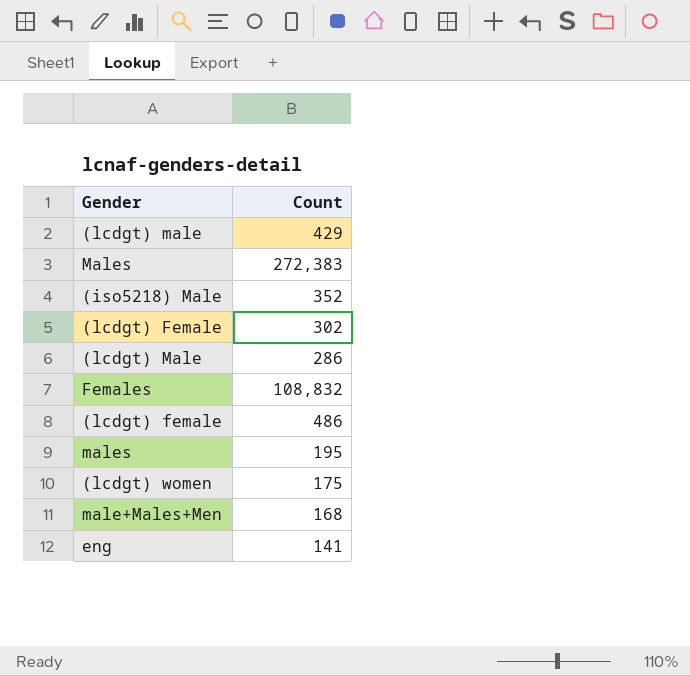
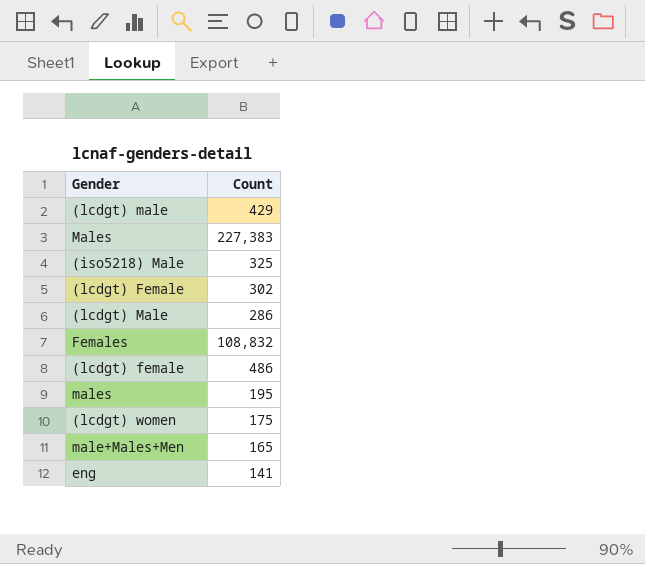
Males | Count: 272,383 -> 227,383
(iso5218) Male | Count: 352 -> 325
male+Males+Men | Count: 168 -> 165

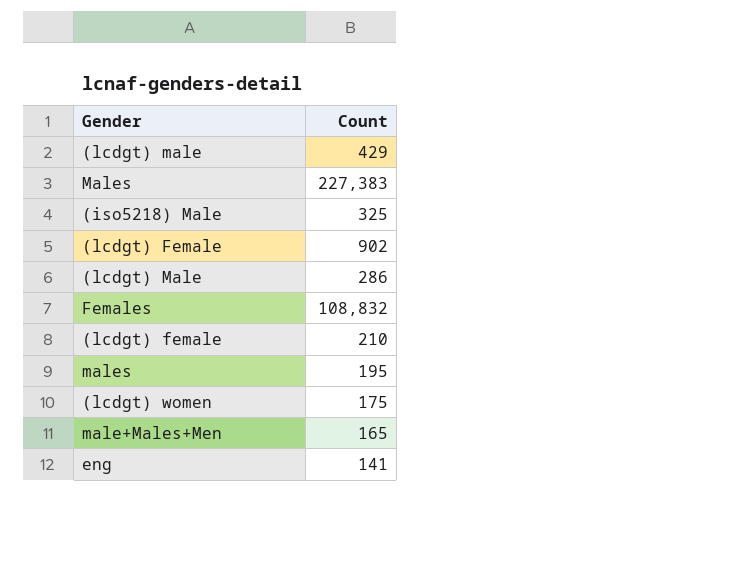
(lcdgt) Female | Count: 302 -> 902
(lcdgt) female | Count: 486 -> 210

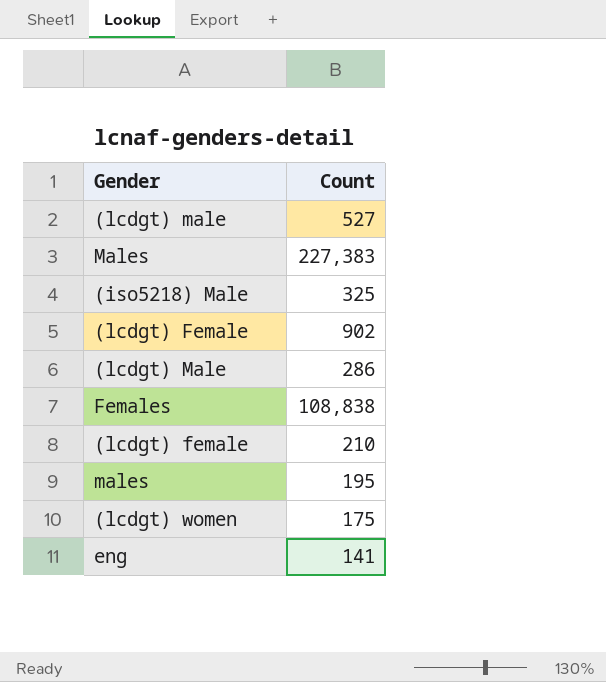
row male+Males+Men: 165 -> none
(lcdgt) male | Count: 429 -> 527
Females | Count: 108,832 -> 108,838

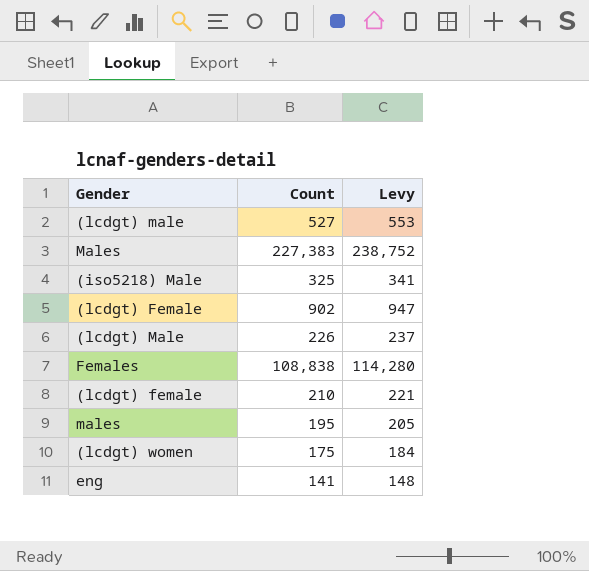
column Levy | formula: none -> [Count] * 1.05
(lcdgt) Male | Count: 286 -> 226

